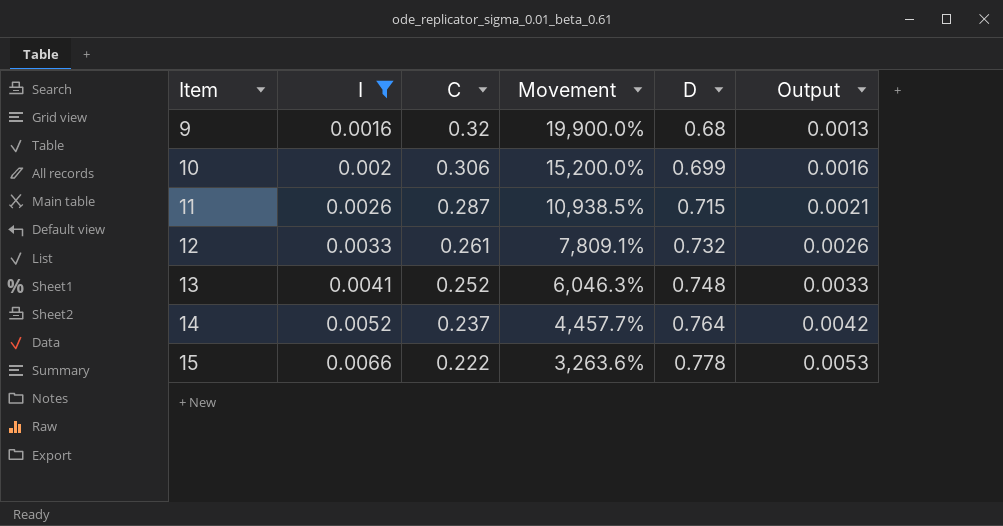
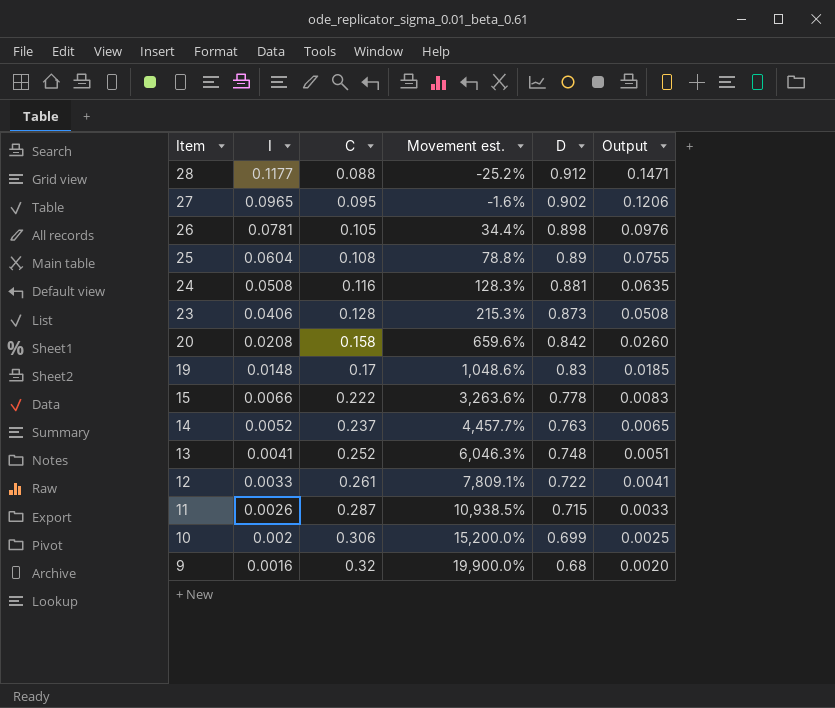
filter: I <= 0.0066 -> none
row order: Item ascending -> Item descending
column name: Movement -> Movement est.
column Output | formula: [I] * 0.8 -> [I] * 1.25
14 | D: 0.764 -> 0.763
12 | D: 0.732 -> 0.722

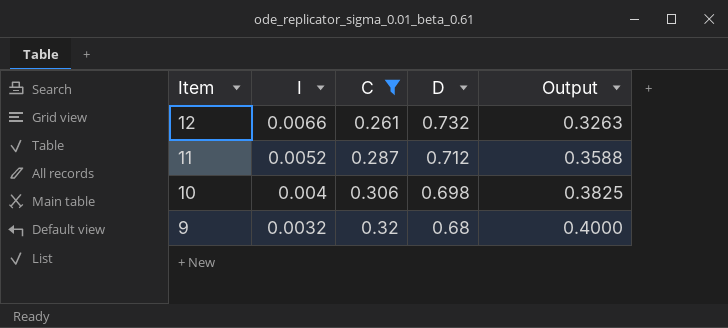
filter: none -> C >= 0.261
column Movement est. | formula: ([C] - [I]) / [I] -> none
column Output | formula: [I] * 1.25 -> [C] * 1.25
12 | I: 0.0033 -> 0.0066
12 | D: 0.722 -> 0.732
11 | I: 0.0026 -> 0.0052
11 | D: 0.715 -> 0.712
10 | I: 0.002 -> 0.004
10 | D: 0.699 -> 0.698
9 | I: 0.0016 -> 0.0032

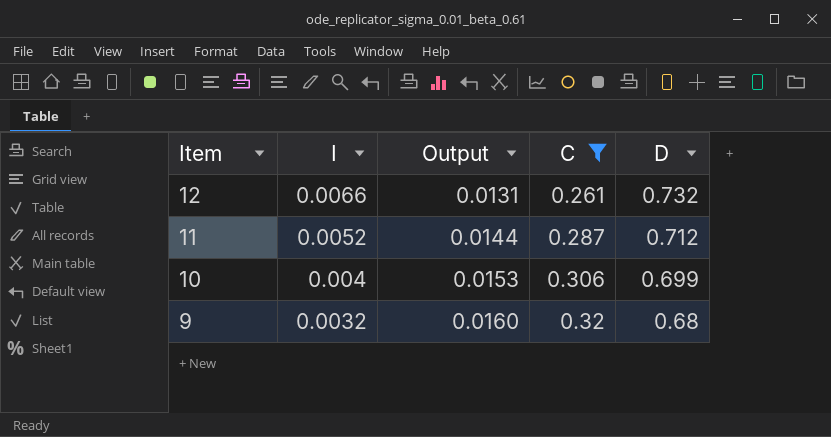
column Output | formula: [C] * 1.25 -> [C] * 0.05
column Output | position: 5 -> 3
10 | D: 0.698 -> 0.699

